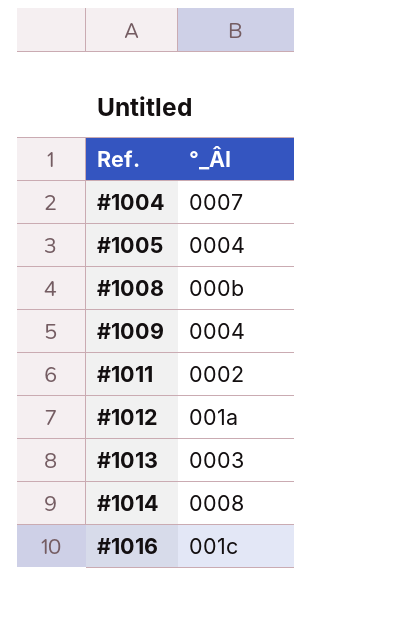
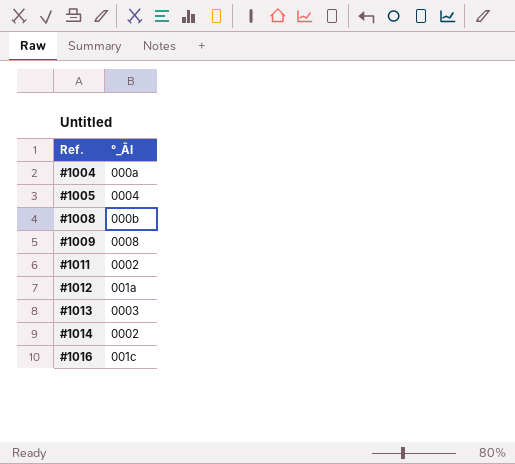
#1004 | °_ÂI: 0007 -> 000a
#1009 | °_ÂI: 0004 -> 0008
#1014 | °_ÂI: 0008 -> 0002

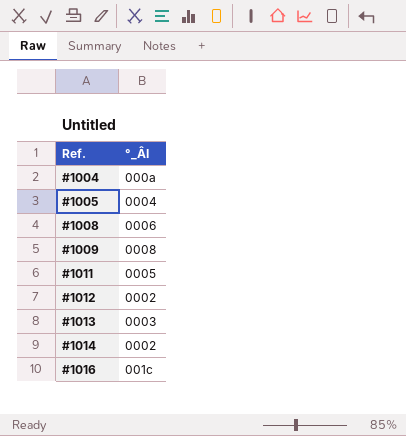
#1008 | °_ÂI: 000b -> 0006
#1011 | °_ÂI: 0002 -> 0005
#1012 | °_ÂI: 001a -> 0002

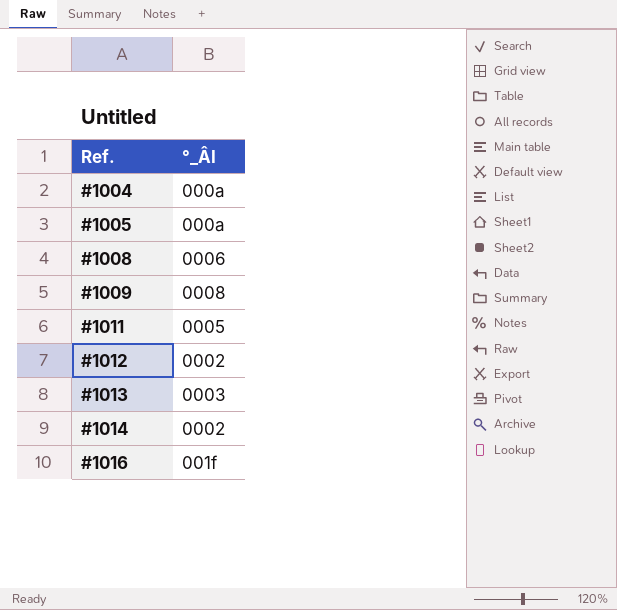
#1005 | °_ÂI: 0004 -> 000a
#1016 | °_ÂI: 001c -> 001f

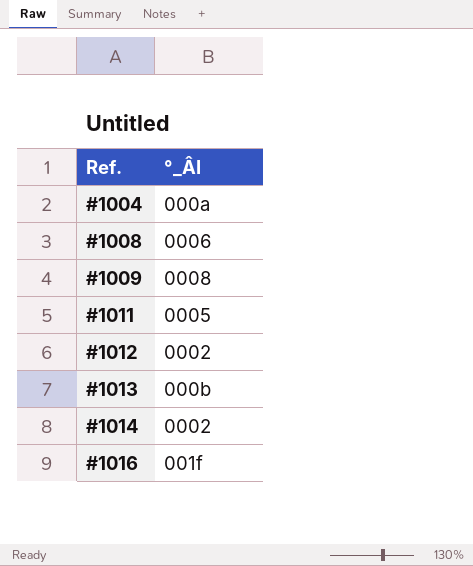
row #1005: 000a -> none
#1013 | °_ÂI: 0003 -> 000b

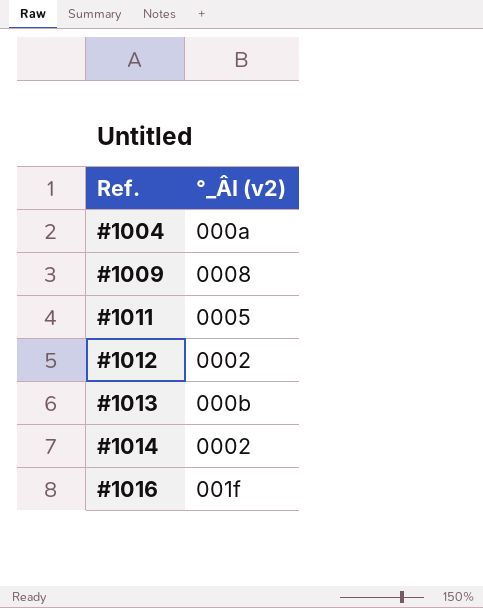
column name: °_ÂI -> °_ÂI (v2)
row #1008: 0006 -> none

